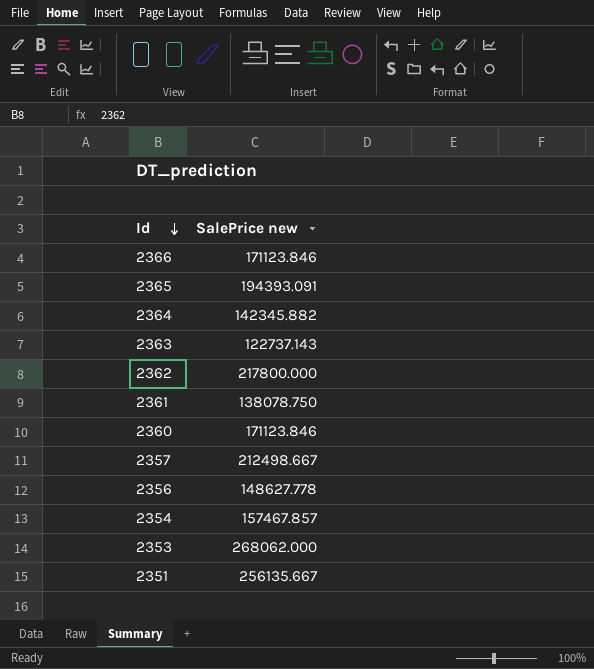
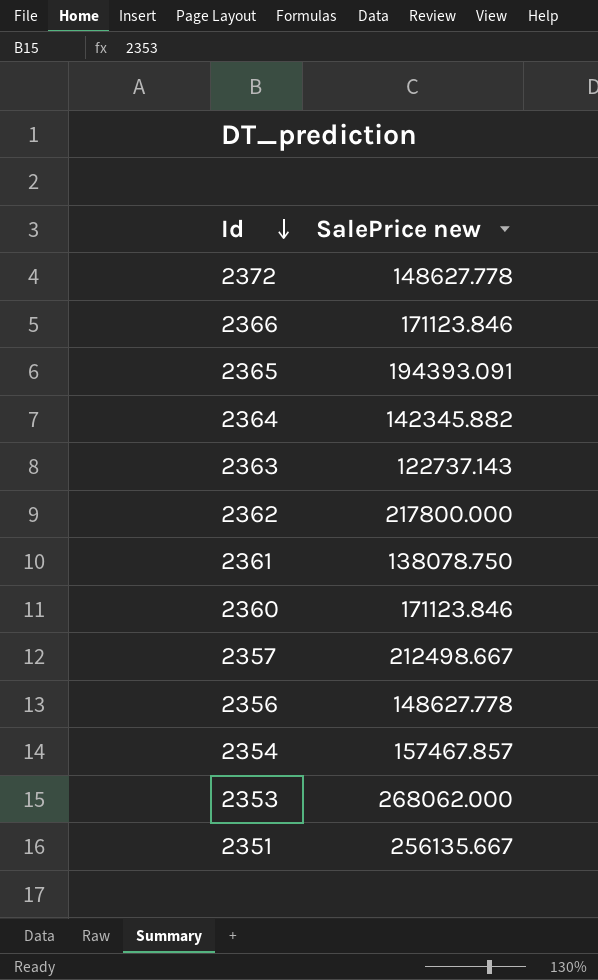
row 2372: none -> 148627.778

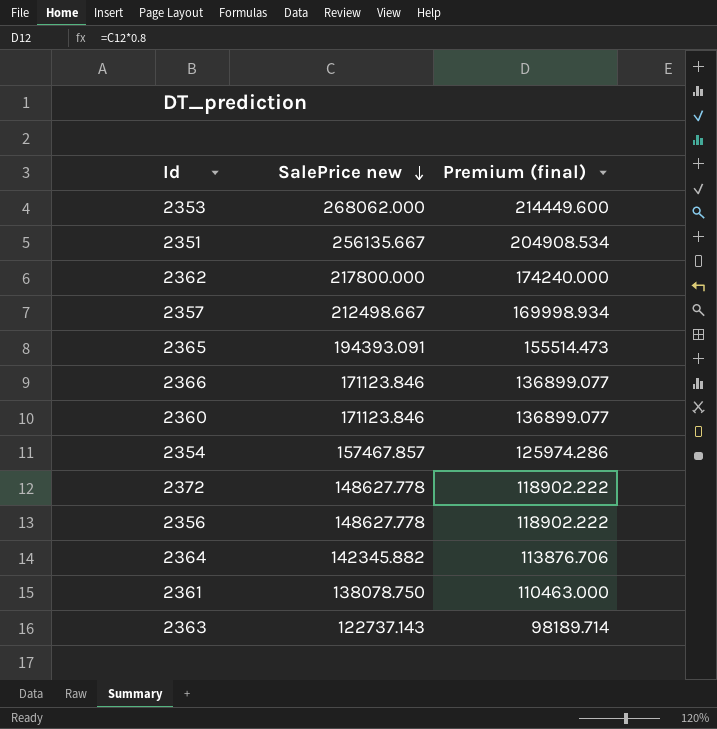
row order: Id descending -> SalePrice new descending
column Premium (final) | formula: none -> [SalePrice new] * 0.8

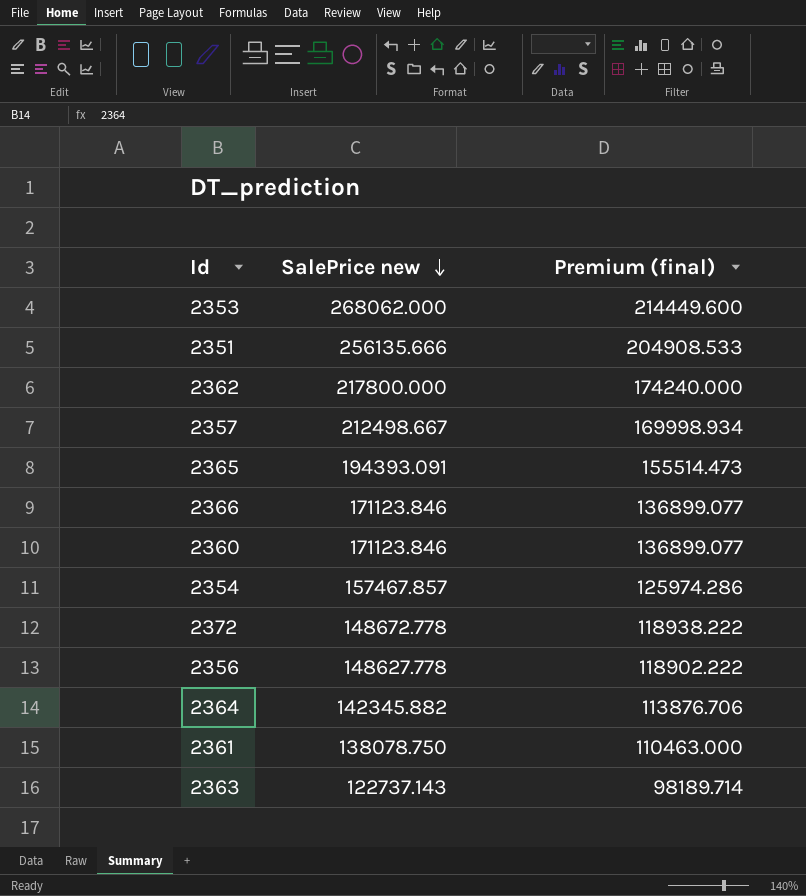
2351 | SalePrice new: 256135.667 -> 256135.666
2351 | Premium (final): 204908.534 -> 204908.533
2372 | SalePrice new: 148627.778 -> 148672.778
2372 | Premium (final): 118902.222 -> 118938.222

